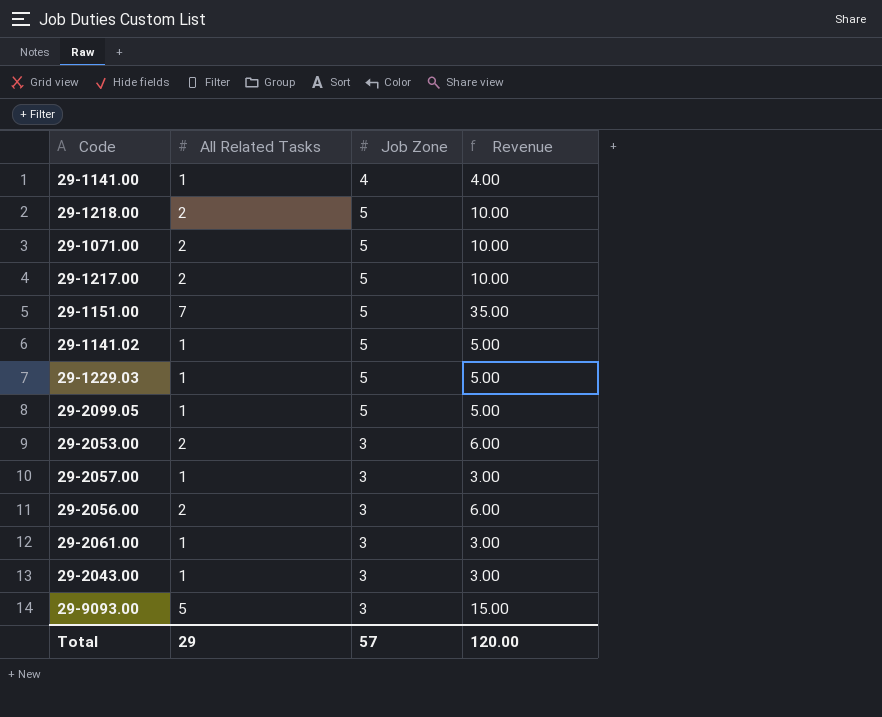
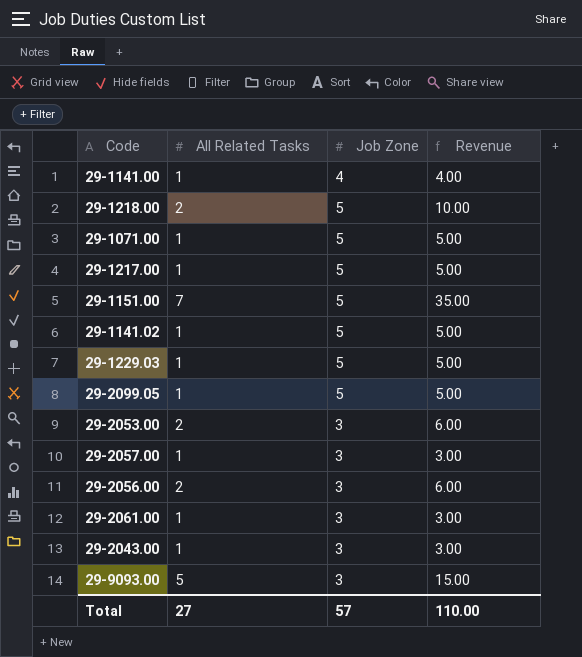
29-1071.00 | All Related Tasks: 2 -> 1
29-1071.00 | Revenue: 10.00 -> 5.00
29-1217.00 | All Related Tasks: 2 -> 1
29-1217.00 | Revenue: 10.00 -> 5.00
Total | All Related Tasks: 29 -> 27
Total | Revenue: 120.00 -> 110.00

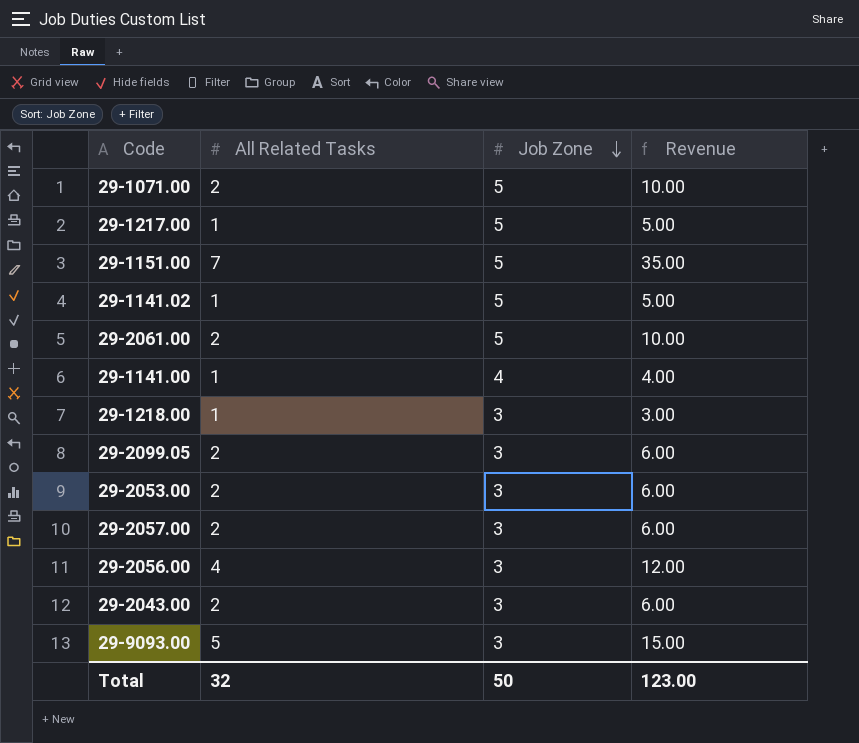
row order: none -> Job Zone descending
row 29-1229.03: 1 | 5 | 5.00 -> none
29-1071.00 | All Related Tasks: 1 -> 2
29-1071.00 | Revenue: 5.00 -> 10.00
29-2061.00 | All Related Tasks: 1 -> 2
29-2061.00 | Job Zone: 3 -> 5
29-2061.00 | Revenue: 3.00 -> 10.00
29-1218.00 | All Related Tasks: 2 -> 1
29-1218.00 | Job Zone: 5 -> 3
29-1218.00 | Revenue: 10.00 -> 3.00
29-2099.05 | All Related Tasks: 1 -> 2
29-2099.05 | Job Zone: 5 -> 3
29-2099.05 | Revenue: 5.00 -> 6.00
29-2057.00 | All Related Tasks: 1 -> 2
29-2057.00 | Revenue: 3.00 -> 6.00
29-2056.00 | All Related Tasks: 2 -> 4
29-2056.00 | Revenue: 6.00 -> 12.00
29-2043.00 | All Related Tasks: 1 -> 2
29-2043.00 | Revenue: 3.00 -> 6.00
Total | All Related Tasks: 27 -> 32
Total | Job Zone: 57 -> 50
Total | Revenue: 110.00 -> 123.00

